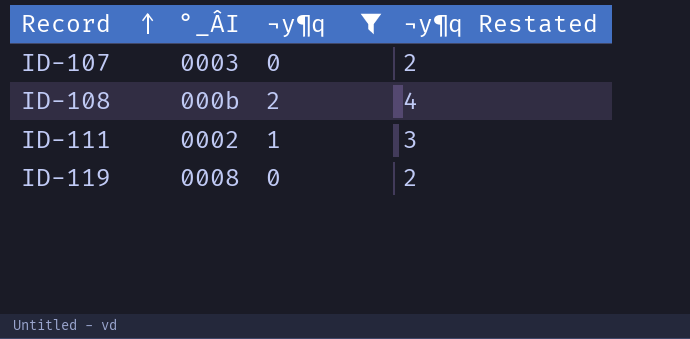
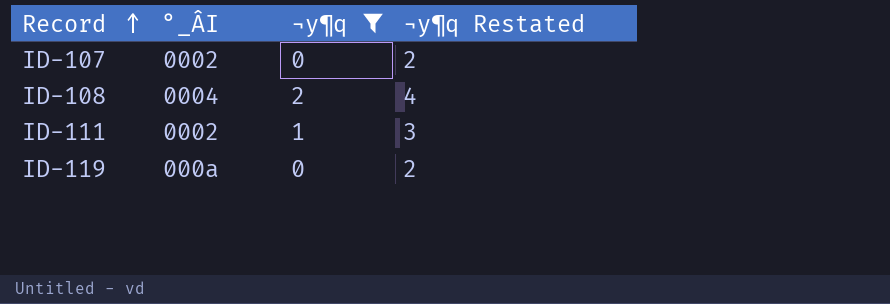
ID-107 | °_ÂI: 0003 -> 0002
ID-108 | °_ÂI: 000b -> 0004
ID-119 | °_ÂI: 0008 -> 000a

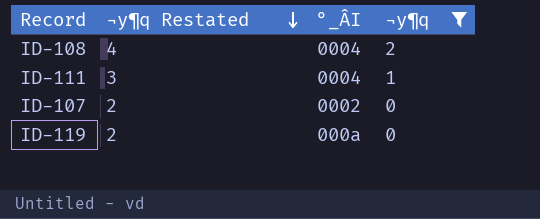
row order: Record ascending -> ¬y¶q Restated descending
column ¬y¶q Restated | position: 4 -> 2
ID-111 | °_ÂI: 0002 -> 0004

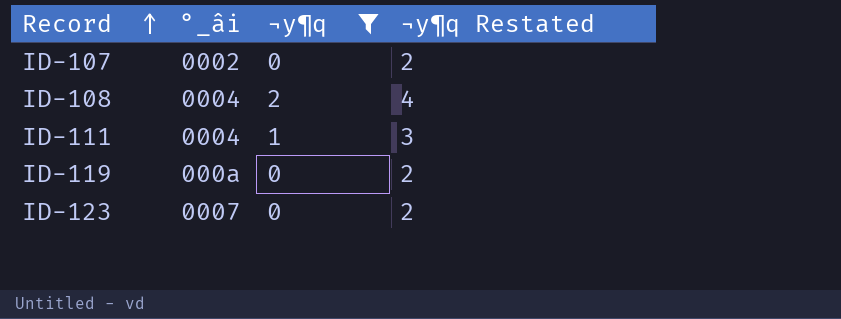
row order: ¬y¶q Restated descending -> Record ascending
column name: °_ÂI -> °_âi
column ¬y¶q Restated | position: 2 -> 4
row ID-123: none -> 0007 | 0 | 2

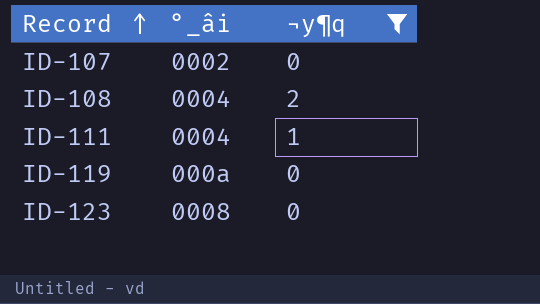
column ¬y¶q Restated | formula: [¬y¶q] + 2 -> none
ID-123 | °_âi: 0007 -> 0008

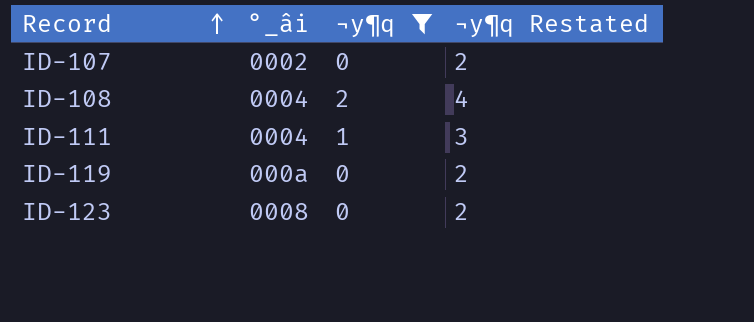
column ¬y¶q Restated | formula: none -> [¬y¶q] + 2

